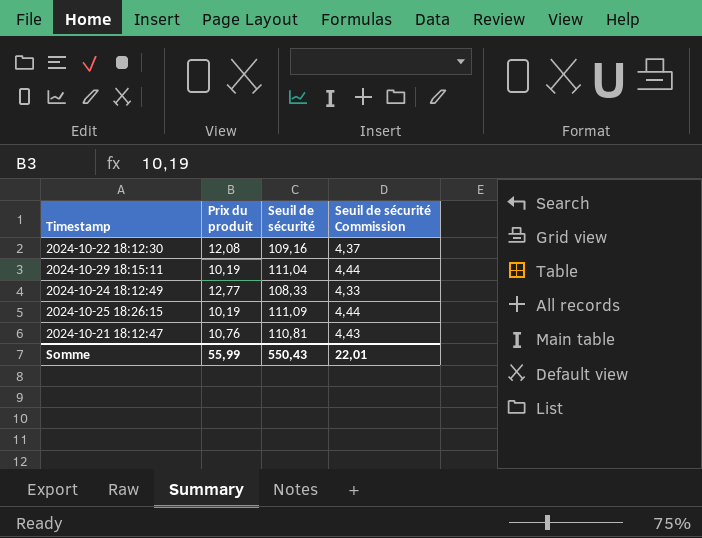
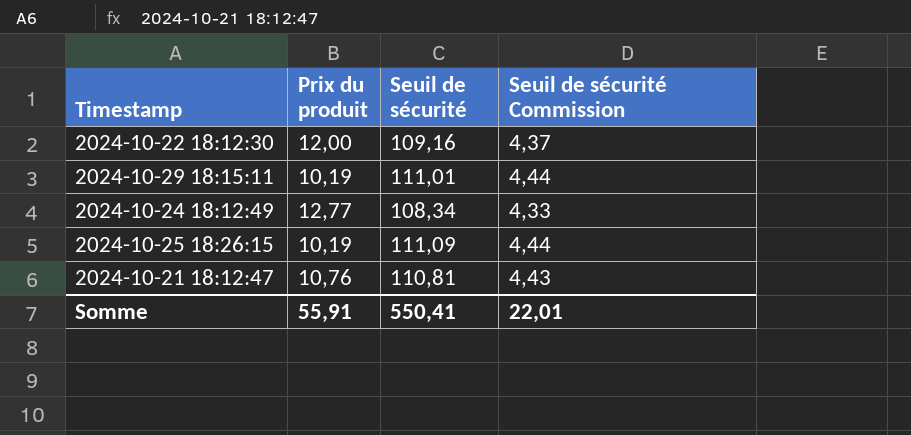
2024-10-22 18:12:30 | Prix du produit: 12,08 -> 12,00
2024-10-29 18:15:11 | Seuil de sécurité: 111,04 -> 111,01
2024-10-24 18:12:49 | Seuil de sécurité: 108,33 -> 108,34
Somme | Prix du produit: 55,99 -> 55,91
Somme | Seuil de sécurité: 550,43 -> 550,41

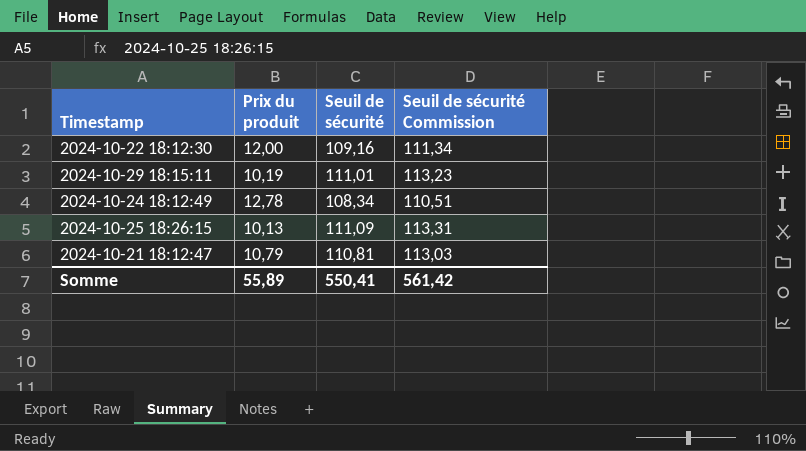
column Seuil de sécurité Commission | formula: [Seuil de sécurité] * 0,04 -> [Seuil de sécurité] * 1,02
2024-10-24 18:12:49 | Prix du produit: 12,77 -> 12,78
2024-10-25 18:26:15 | Prix du produit: 10,19 -> 10,13
2024-10-21 18:12:47 | Prix du produit: 10,76 -> 10,79
Somme | Prix du produit: 55,91 -> 55,89
Somme | Seuil de sécurité Commission: 22,01 -> 561,42

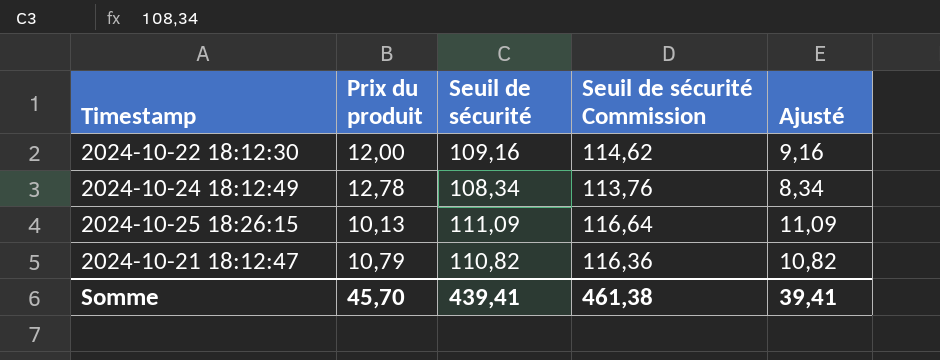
column Seuil de sécurité Commission | formula: [Seuil de sécurité] * 1,02 -> [Seuil de sécurité] * 1,05
column Ajusté | formula: none -> [Seuil de sécurité] - 100
row 2024-10-29 18:15:11: 10,19 | 111,01 | 113,23 -> none
2024-10-21 18:12:47 | Seuil de sécurité: 110,81 -> 110,82
Somme | Prix du produit: 55,89 -> 45,70
Somme | Seuil de sécurité: 550,41 -> 439,41
Somme | Seuil de sécurité Commission: 561,42 -> 461,38

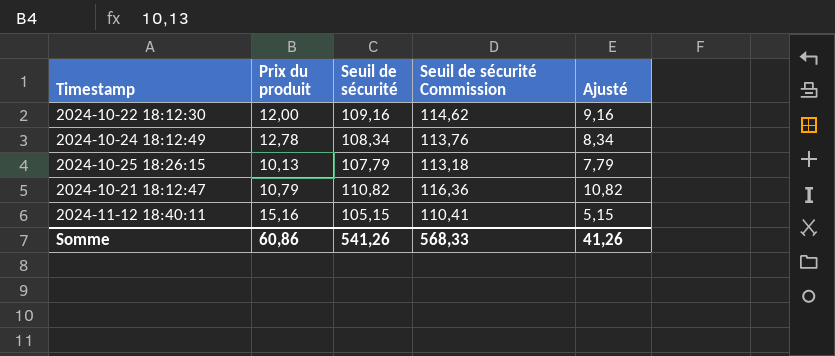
2024-10-25 18:26:15 | Seuil de sécurité: 111,09 -> 107,79
2024-10-25 18:26:15 | Seuil de sécurité Commission: 116,64 -> 113,18
2024-10-25 18:26:15 | Ajusté: 11,09 -> 7,79
row 2024-11-12 18:40:11: none -> 15,16 | 105,15 | 110,41 | 5,15
Somme | Prix du produit: 45,70 -> 60,86
Somme | Seuil de sécurité: 439,41 -> 541,26
Somme | Seuil de sécurité Commission: 461,38 -> 568,33
Somme | Ajusté: 39,41 -> 41,26

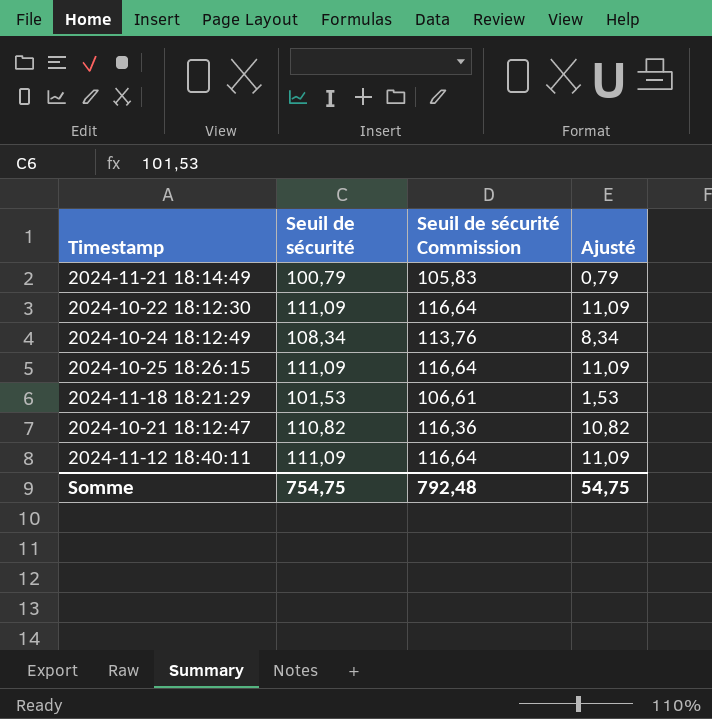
column Prix du produit | position: 2 -> none
row 2024-11-21 18:14:49: none -> 100,79 | 105,83 | 0,79
2024-10-22 18:12:30 | Seuil de sécurité: 109,16 -> 111,09
2024-10-22 18:12:30 | Seuil de sécurité Commission: 114,62 -> 116,64
2024-10-22 18:12:30 | Ajusté: 9,16 -> 11,09
2024-10-25 18:26:15 | Seuil de sécurité: 107,79 -> 111,09
2024-10-25 18:26:15 | Seuil de sécurité Commission: 113,18 -> 116,64
2024-10-25 18:26:15 | Ajusté: 7,79 -> 11,09
row 2024-11-18 18:21:29: none -> 101,53 | 106,61 | 1,53
2024-11-12 18:40:11 | Seuil de sécurité: 105,15 -> 111,09
2024-11-12 18:40:11 | Seuil de sécurité Commission: 110,41 -> 116,64
2024-11-12 18:40:11 | Ajusté: 5,15 -> 11,09
Somme | Seuil de sécurité: 541,26 -> 754,75
Somme | Seuil de sécurité Commission: 568,33 -> 792,48
Somme | Ajusté: 41,26 -> 54,75

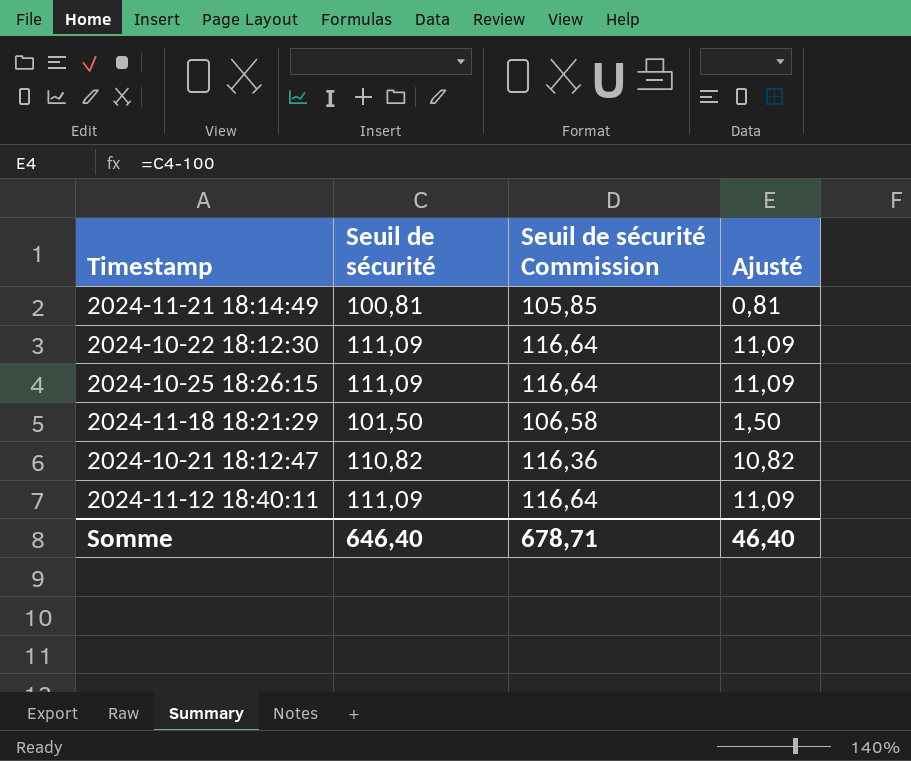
row 2024-10-24 18:12:49: 108,34 | 113,76 | 8,34 -> none
2024-11-21 18:14:49 | Seuil de sécurité: 100,79 -> 100,81
2024-11-21 18:14:49 | Seuil de sécurité Commission: 105,83 -> 105,85
2024-11-21 18:14:49 | Ajusté: 0,79 -> 0,81
2024-11-18 18:21:29 | Seuil de sécurité: 101,53 -> 101,50
2024-11-18 18:21:29 | Seuil de sécurité Commission: 106,61 -> 106,58
2024-11-18 18:21:29 | Ajusté: 1,53 -> 1,50
Somme | Seuil de sécurité: 754,75 -> 646,40
Somme | Seuil de sécurité Commission: 792,48 -> 678,71
Somme | Ajusté: 54,75 -> 46,40

